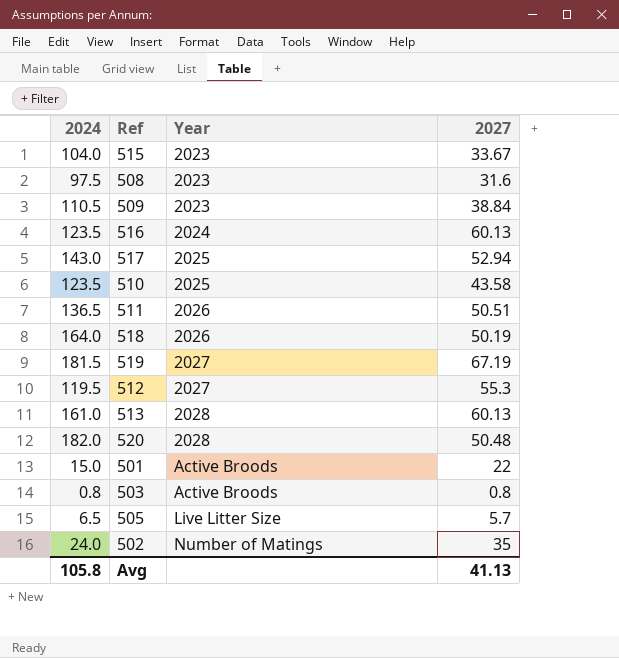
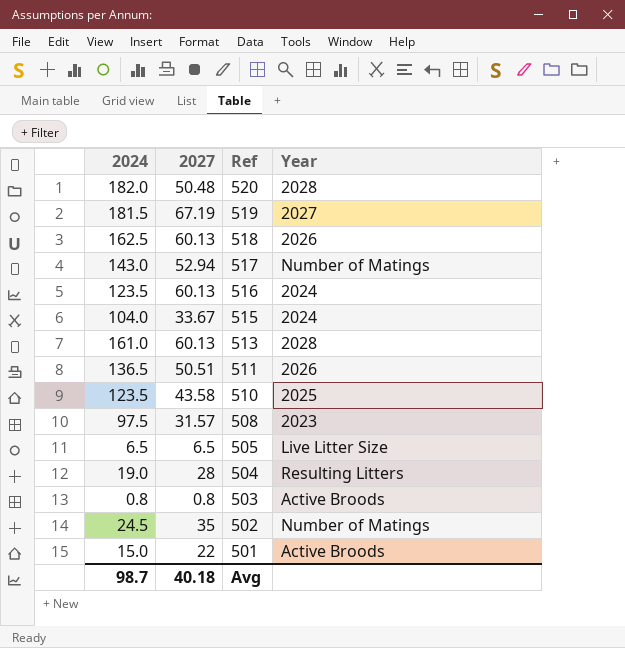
row order: Year ascending -> Ref descending
column 2027 | position: 4 -> 2
row 509: 110.5 | 2023 | 38.84 -> none
row 512: 119.5 | 2027 | 55.3 -> none
518 | 2024: 164.0 -> 162.5
518 | 2027: 50.19 -> 60.13
517 | Year: 2025 -> Number of Matings
515 | Year: 2023 -> 2024
508 | 2027: 31.6 -> 31.57
505 | 2027: 5.7 -> 6.5
row 504: none -> 19.0 | 28 | Resulting Litters
502 | 2024: 24.0 -> 24.5
Avg | 2024: 105.8 -> 98.7
Avg | 2027: 41.13 -> 40.18

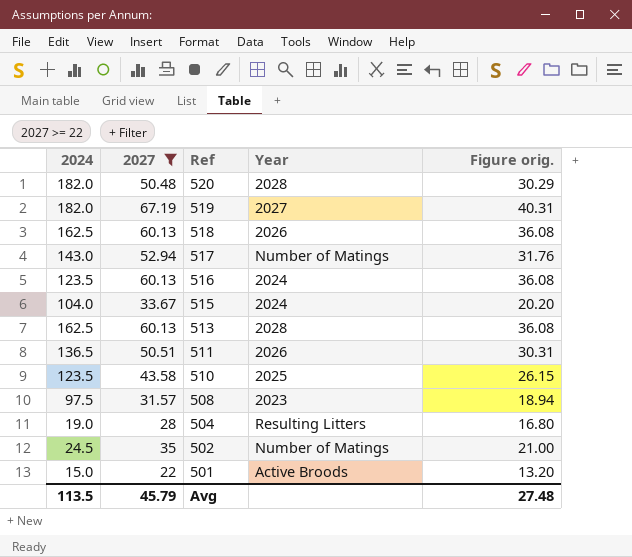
filter: none -> 2027 >= 22
column Figure orig. | formula: none -> [2027] * 0.6
519 | 2024: 181.5 -> 182.0
513 | 2024: 161.0 -> 162.5
Avg | 2024: 98.7 -> 113.5
Avg | 2027: 40.18 -> 45.79

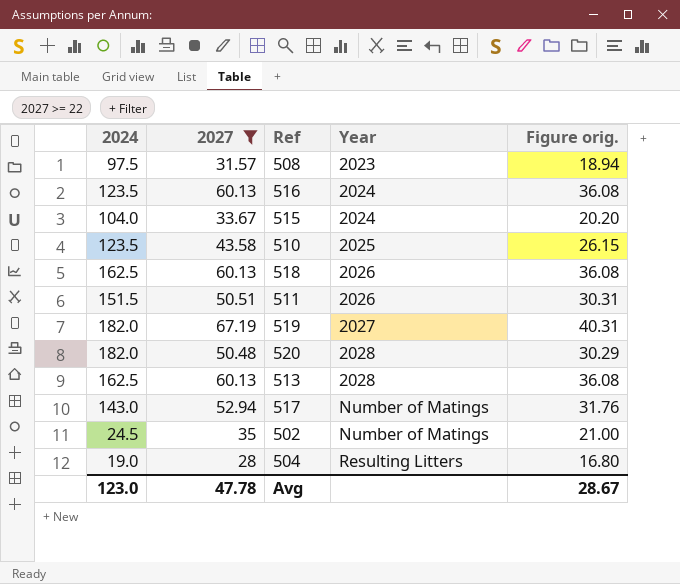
row order: Ref descending -> Year ascending
row 501: 15.0 | 22 | Active Broods | 13.20 -> none
511 | 2024: 136.5 -> 151.5
Avg | 2024: 113.5 -> 123.0
Avg | 2027: 45.79 -> 47.78
Avg | Figure orig.: 27.48 -> 28.67

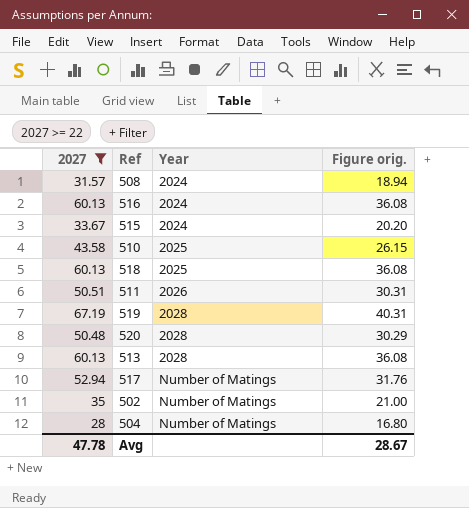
column 2024 | position: 1 -> none
508 | Year: 2023 -> 2024
518 | Year: 2026 -> 2025
519 | Year: 2027 -> 2028
504 | Year: Resulting Litters -> Number of Matings

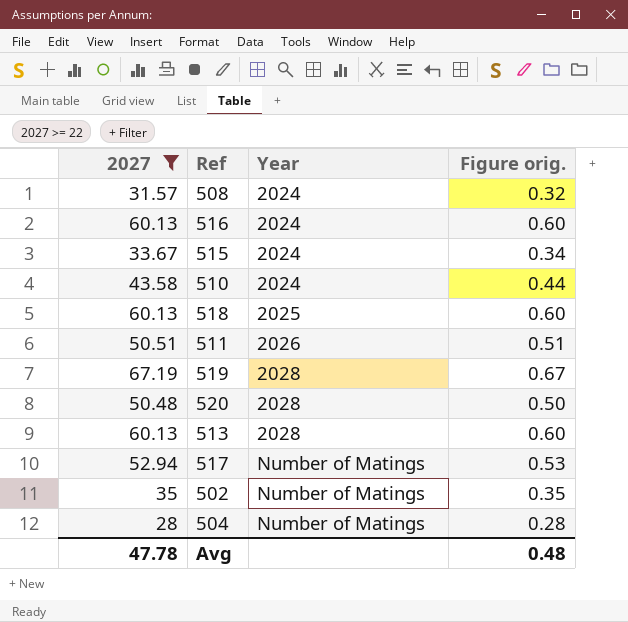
column Figure orig. | formula: [2027] * 0.6 -> [2027] * 0.01
510 | Year: 2025 -> 2024
Avg | Figure orig.: 28.67 -> 0.48

